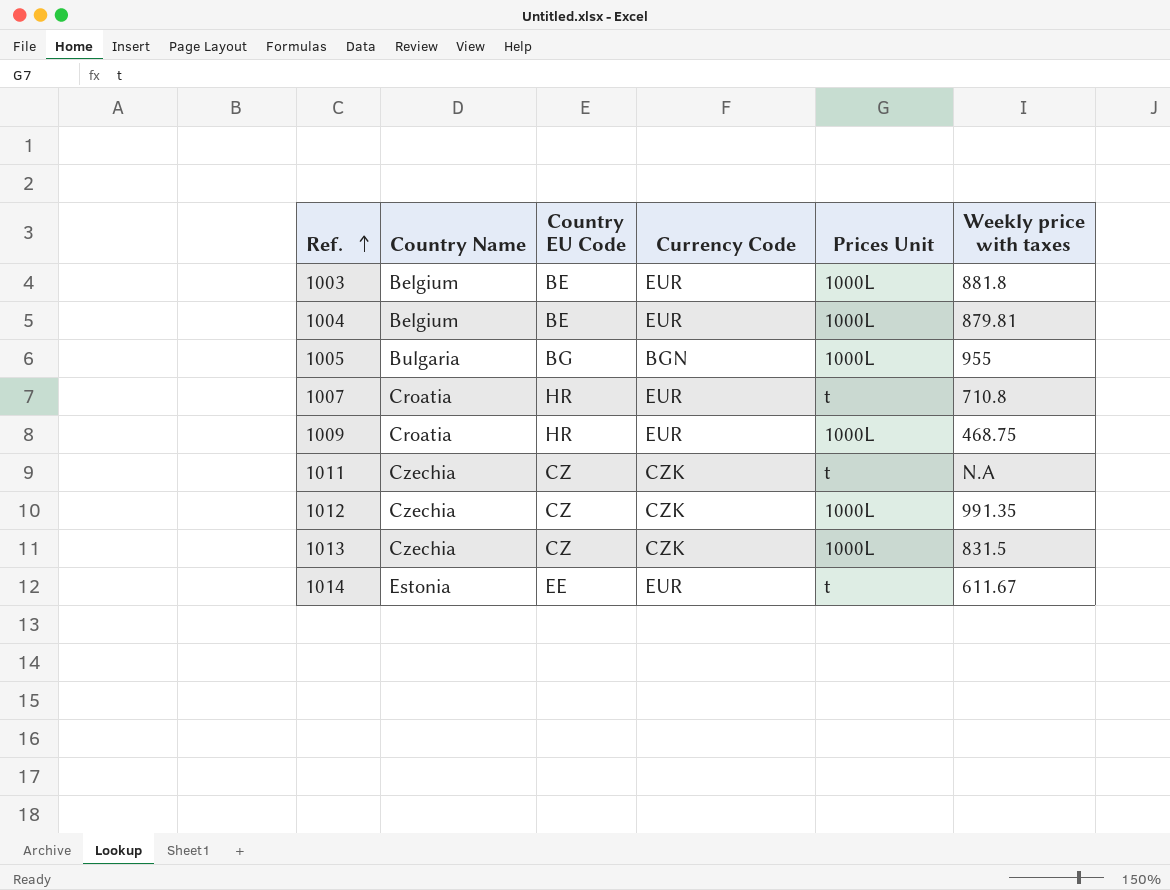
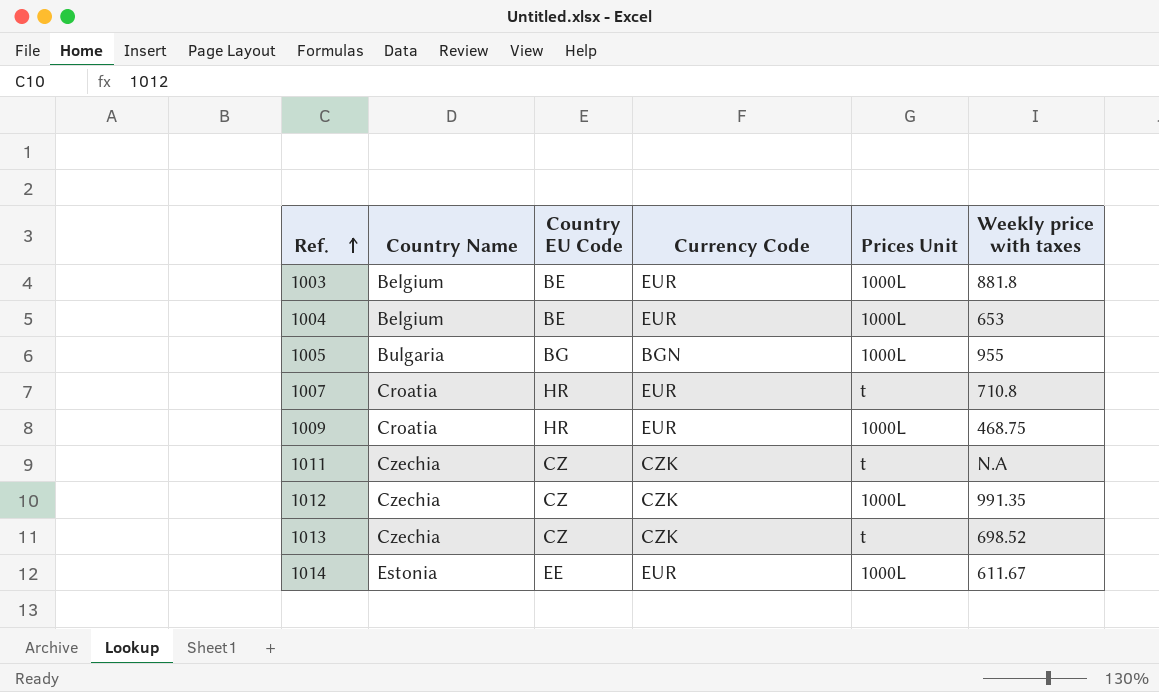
1004 | Weekly price with taxes: 879.81 -> 653
1013 | Prices Unit: 1000L -> t
1013 | Weekly price with taxes: 831.5 -> 698.52
1014 | Prices Unit: t -> 1000L

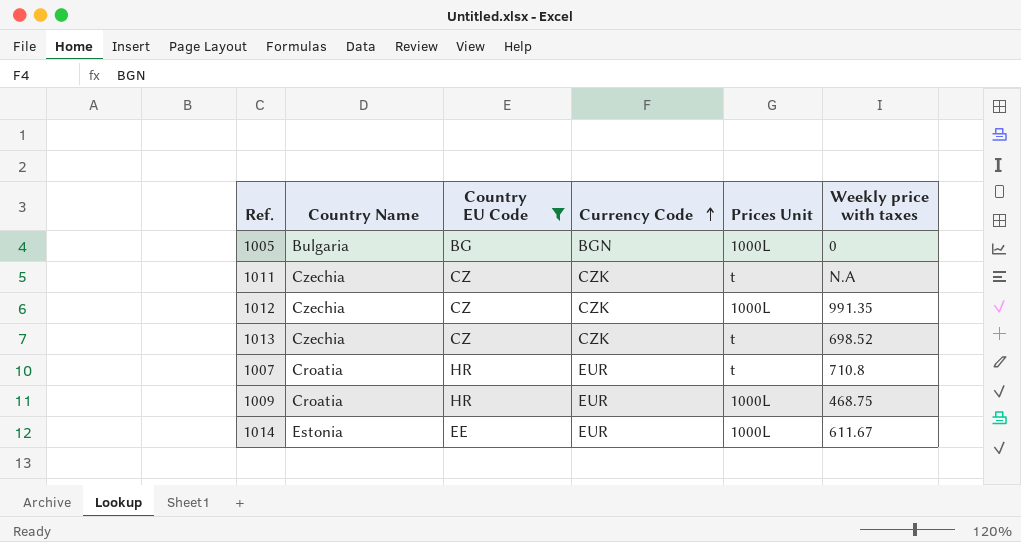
filter: none -> Country EU Code != BE
row order: Ref. ascending -> Currency Code ascending
1005 | Weekly price with taxes: 955 -> 0

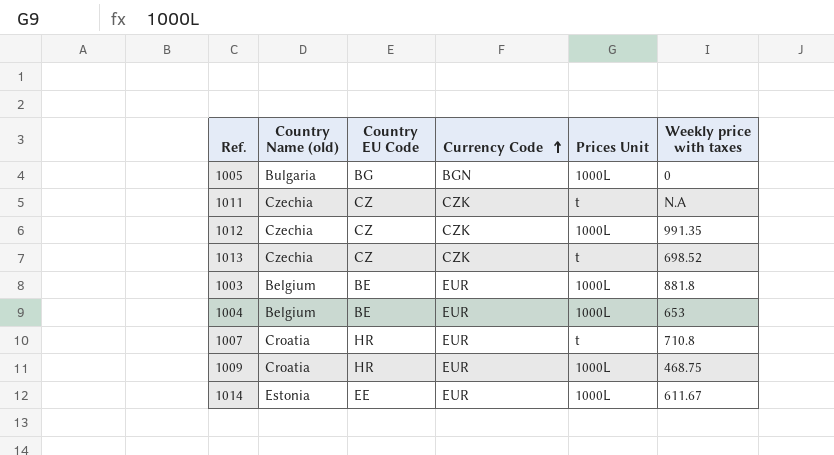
filter: Country EU Code != BE -> none
column name: Country Name -> Country Name (old)

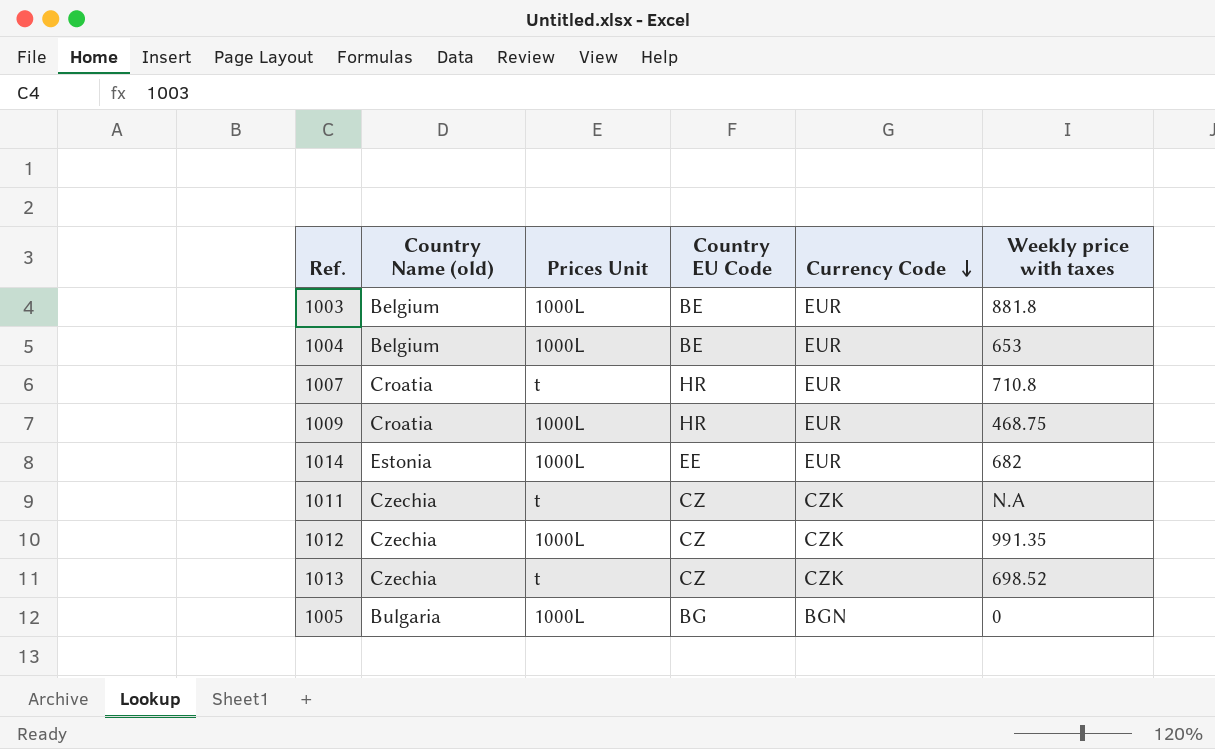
row order: Currency Code ascending -> Currency Code descending
column Prices Unit | position: 5 -> 3
1014 | Weekly price with taxes: 611.67 -> 682

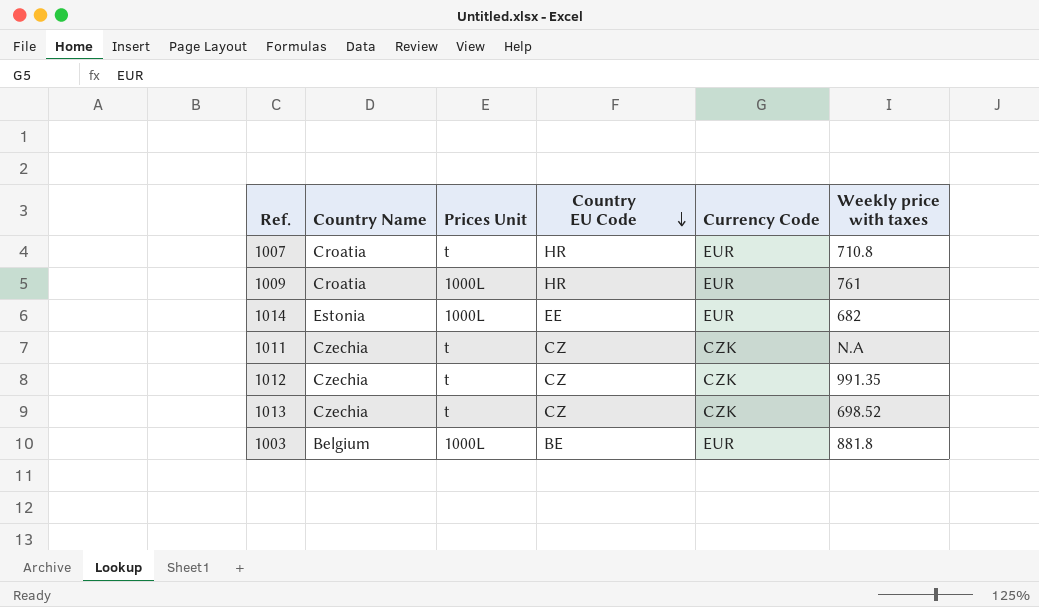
row order: Currency Code descending -> Country EU Code descending
column name: Country Name (old) -> Country Name
row 1004: Belgium | 1000L | BE | EUR | 653 -> none
row 1005: Bulgaria | 1000L | BG | BGN | 0 -> none
1009 | Weekly price with taxes: 468.75 -> 761
1012 | Prices Unit: 1000L -> t

